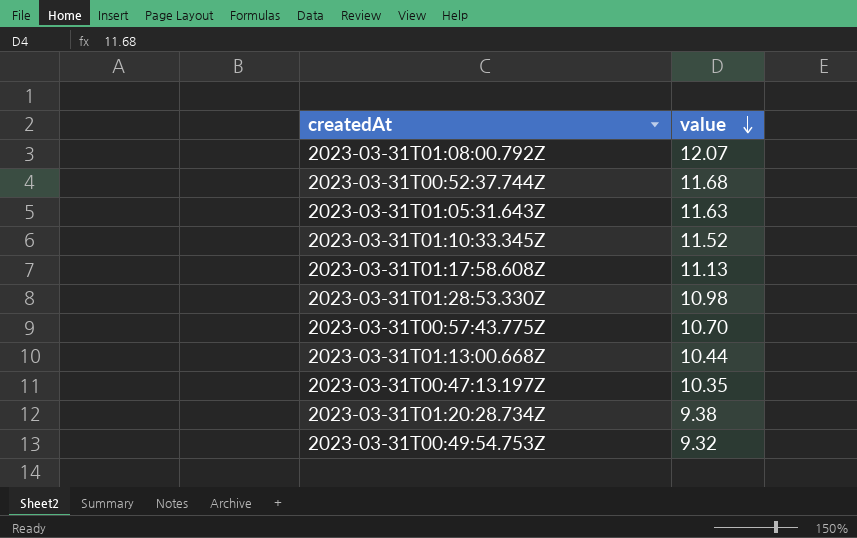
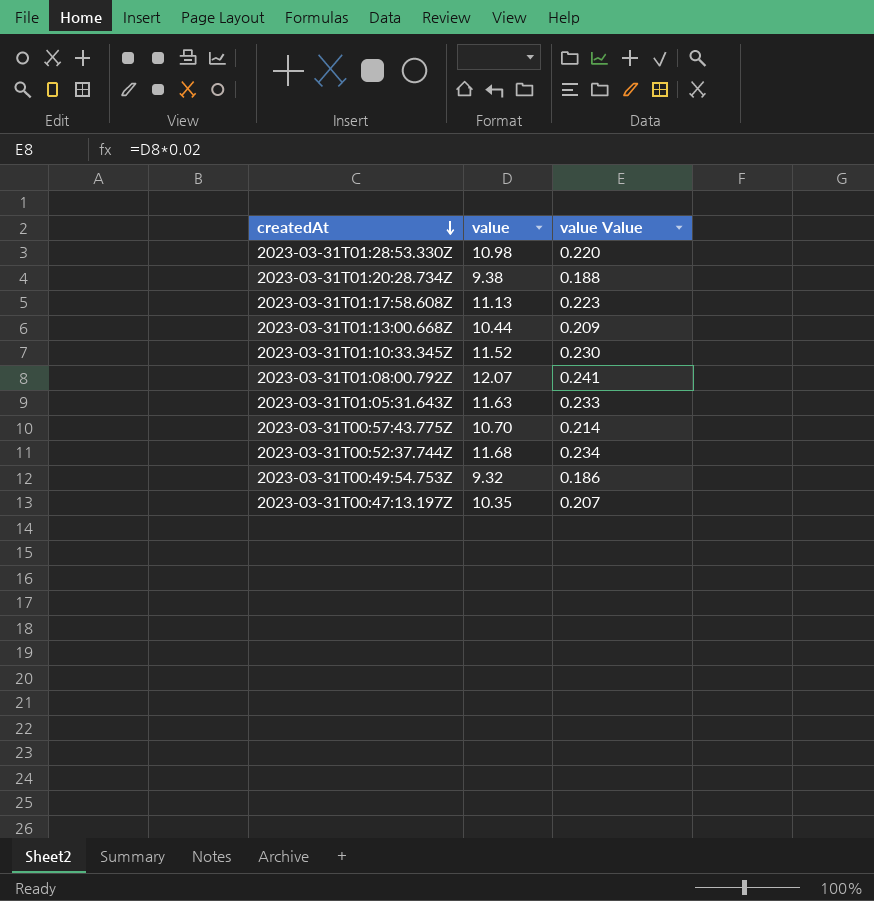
row order: value descending -> createdAt descending
column value Value | formula: none -> [value] * 0.02

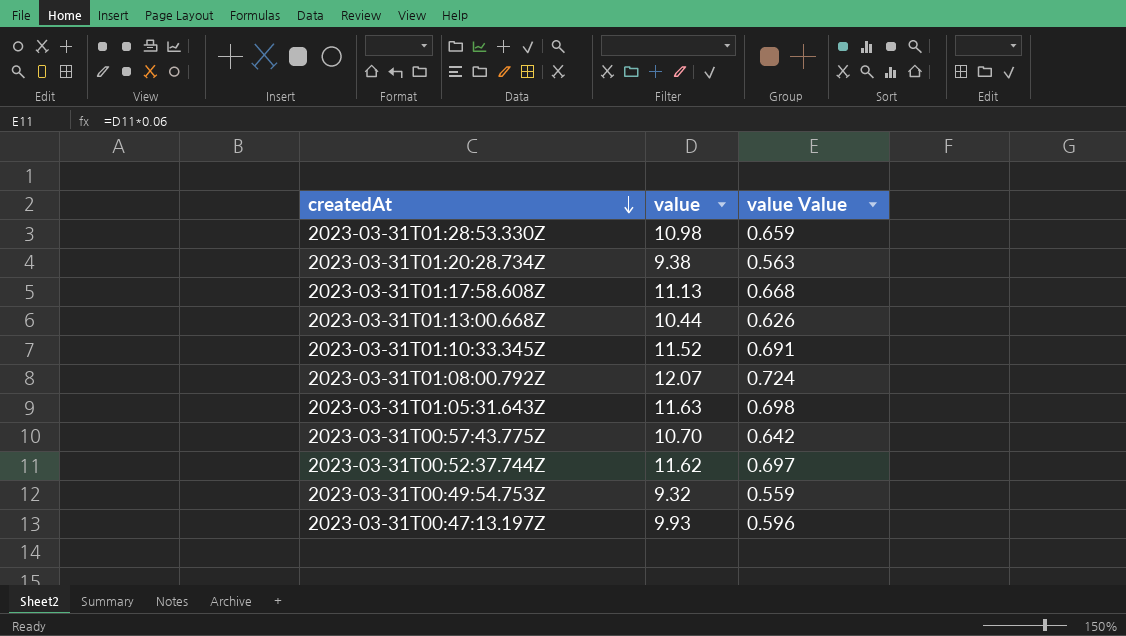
column value Value | formula: [value] * 0.02 -> [value] * 0.06
2023-03-31T00:52:37.744Z | value: 11.68 -> 11.62
2023-03-31T00:47:13.197Z | value: 10.35 -> 9.93

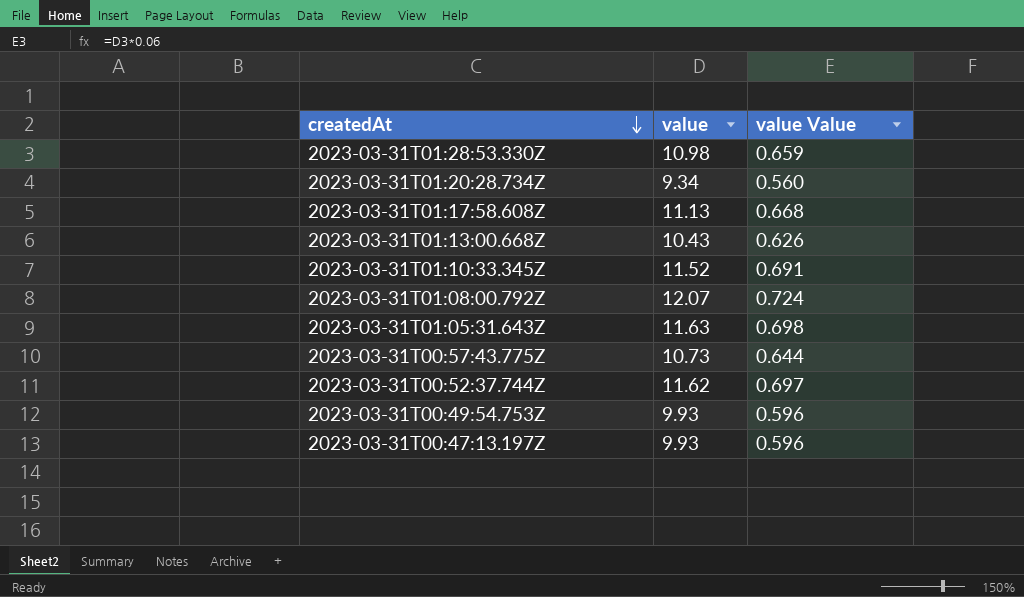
2023-03-31T01:20:28.734Z | value: 9.38 -> 9.34
2023-03-31T01:20:28.734Z | value Value: 0.563 -> 0.560
2023-03-31T01:13:00.668Z | value: 10.44 -> 10.43
2023-03-31T00:57:43.775Z | value: 10.70 -> 10.73
2023-03-31T00:57:43.775Z | value Value: 0.642 -> 0.644
2023-03-31T00:49:54.753Z | value: 9.32 -> 9.93
2023-03-31T00:49:54.753Z | value Value: 0.559 -> 0.596

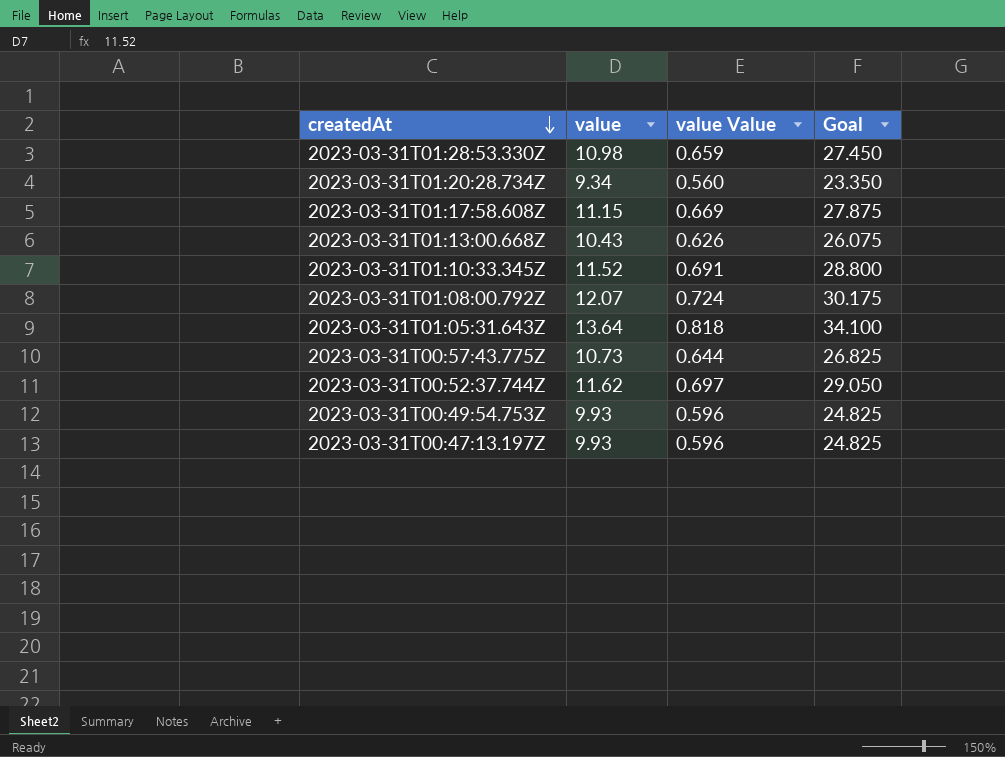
column Goal | formula: none -> [value] * 2.5
2023-03-31T01:17:58.608Z | value: 11.13 -> 11.15
2023-03-31T01:17:58.608Z | value Value: 0.668 -> 0.669
2023-03-31T01:05:31.643Z | value: 11.63 -> 13.64
2023-03-31T01:05:31.643Z | value Value: 0.698 -> 0.818

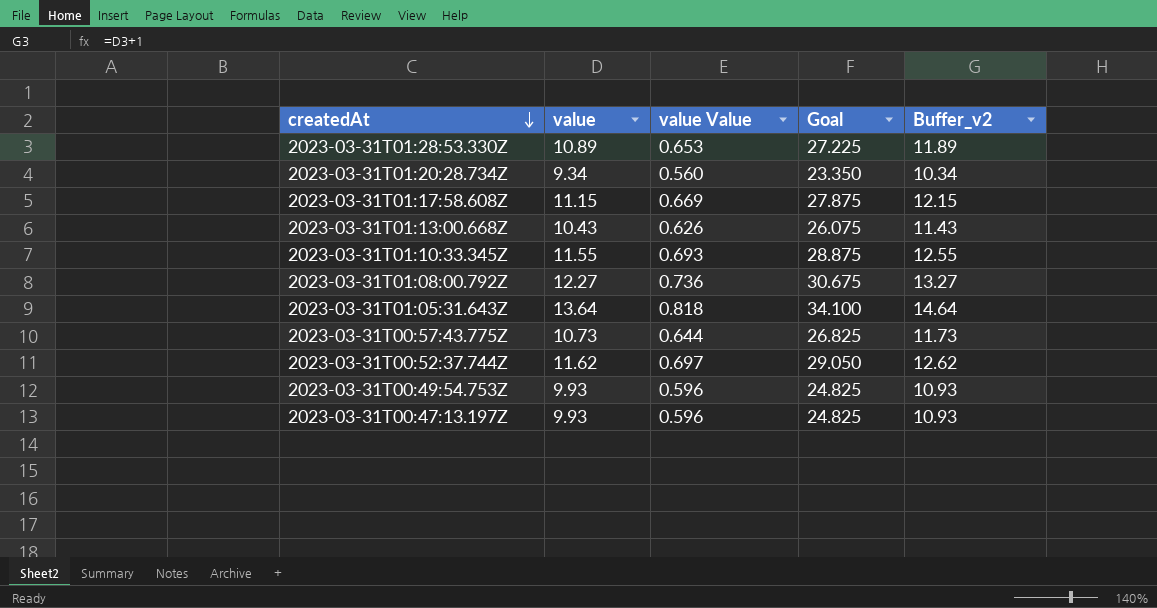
column Buffer_v2 | formula: none -> [value] + 1
2023-03-31T01:28:53.330Z | value: 10.98 -> 10.89
2023-03-31T01:28:53.330Z | value Value: 0.659 -> 0.653
2023-03-31T01:28:53.330Z | Goal: 27.450 -> 27.225
2023-03-31T01:10:33.345Z | value: 11.52 -> 11.55
2023-03-31T01:10:33.345Z | value Value: 0.691 -> 0.693
2023-03-31T01:10:33.345Z | Goal: 28.800 -> 28.875
2023-03-31T01:08:00.792Z | value: 12.07 -> 12.27
2023-03-31T01:08:00.792Z | value Value: 0.724 -> 0.736
2023-03-31T01:08:00.792Z | Goal: 30.175 -> 30.675

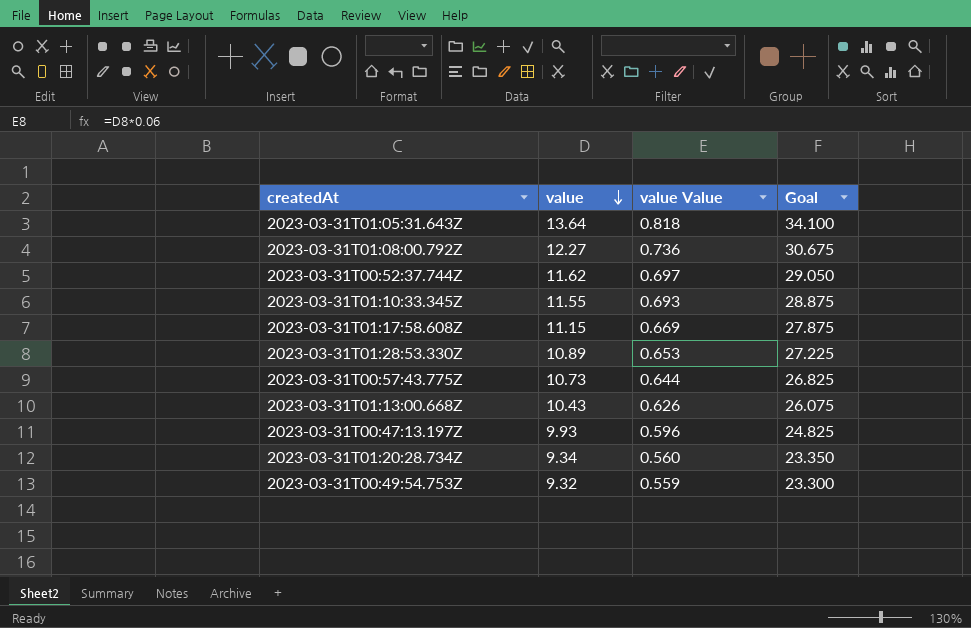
row order: createdAt descending -> value descending
column Buffer_v2 | formula: [value] + 1 -> none
2023-03-31T00:49:54.753Z | value: 9.93 -> 9.32
2023-03-31T00:49:54.753Z | value Value: 0.596 -> 0.559
2023-03-31T00:49:54.753Z | Goal: 24.825 -> 23.300

